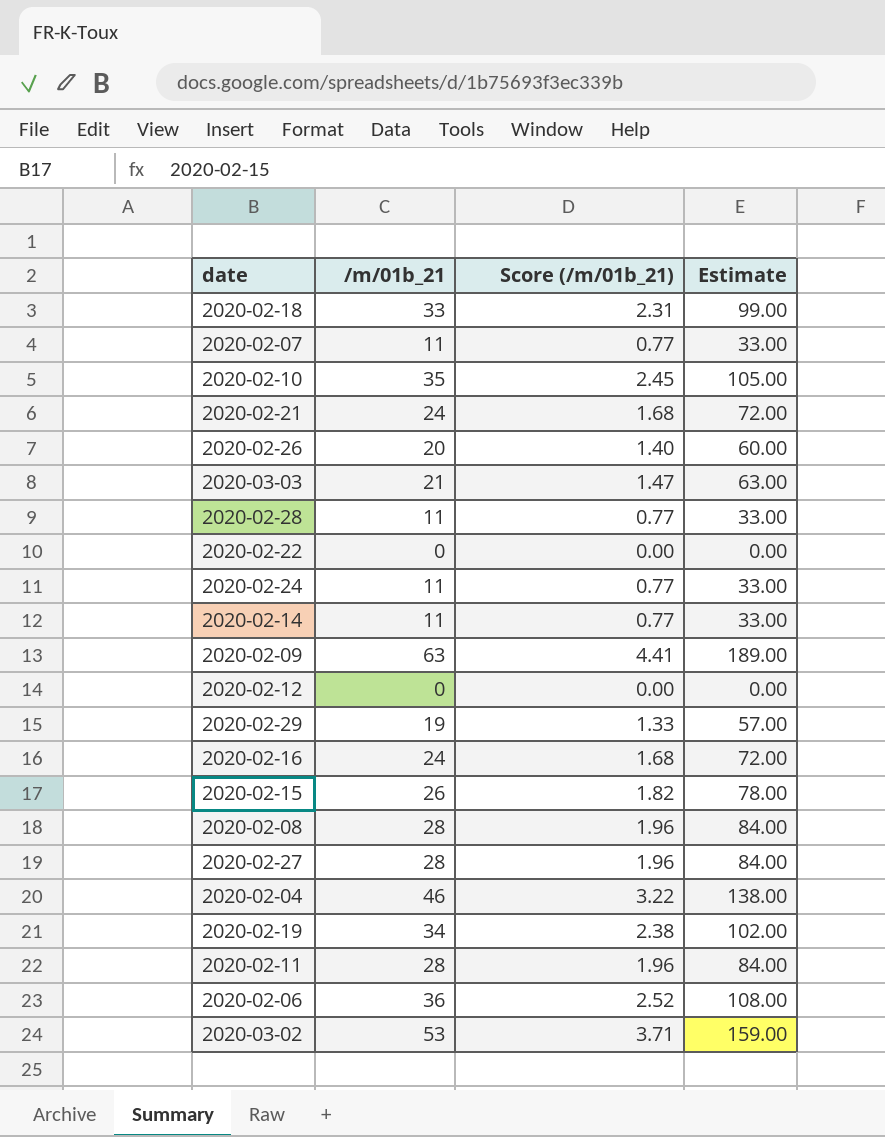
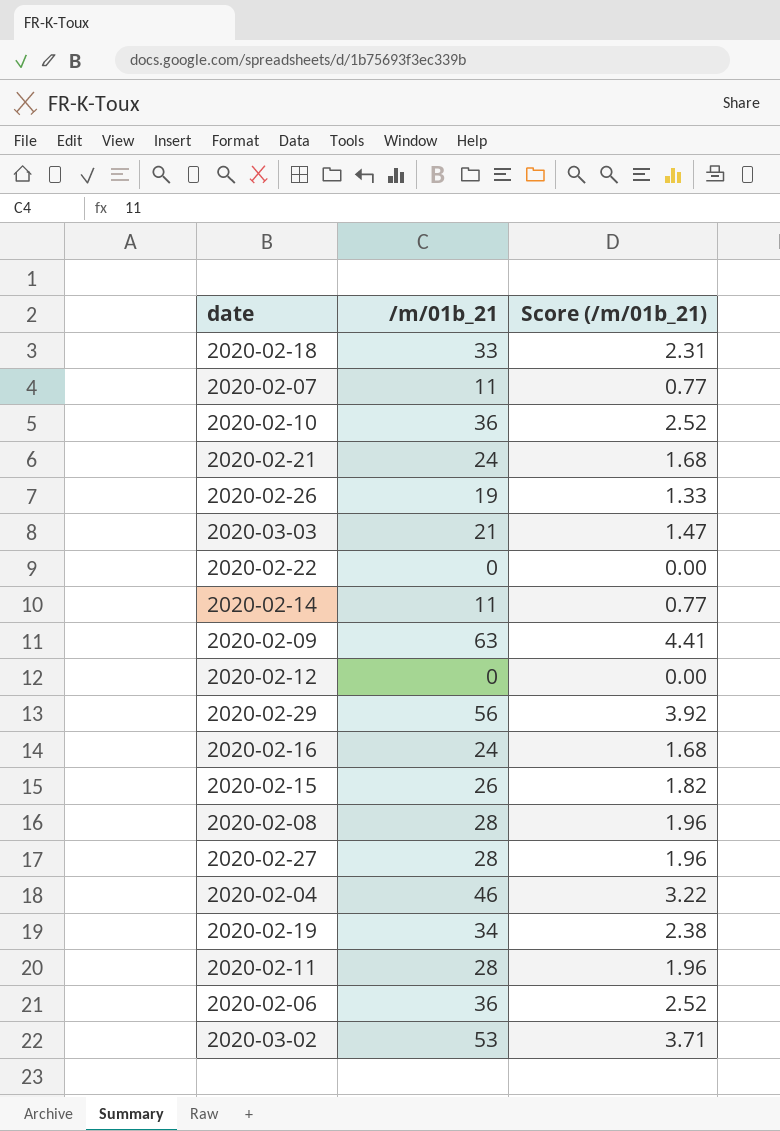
column Estimate | formula: [/m/01b_21] * 3 -> none
row 2020-02-28: 11 | 0.77 | 33.00 -> none
row 2020-02-24: 11 | 0.77 | 33.00 -> none
2020-02-10 | /m/01b_21: 35 -> 36
2020-02-10 | Score (/m/01b_21): 2.45 -> 2.52
2020-02-26 | /m/01b_21: 20 -> 19
2020-02-26 | Score (/m/01b_21): 1.40 -> 1.33
2020-02-29 | /m/01b_21: 19 -> 56
2020-02-29 | Score (/m/01b_21): 1.33 -> 3.92

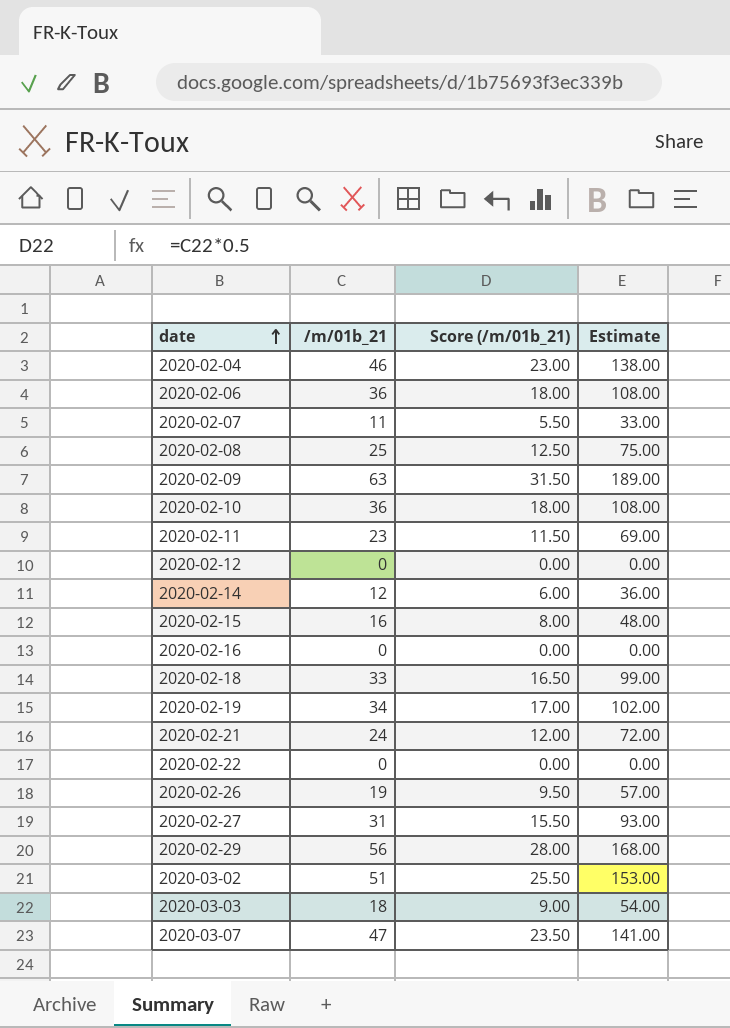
row order: none -> date ascending
column Score (/m/01b_21) | formula: [/m/01b_21] * 0.07 -> [/m/01b_21] * 0.5
column Estimate | formula: none -> [/m/01b_21] * 3
2020-02-08 | /m/01b_21: 28 -> 25
2020-02-11 | /m/01b_21: 28 -> 23
2020-02-14 | /m/01b_21: 11 -> 12
2020-02-15 | /m/01b_21: 26 -> 16
2020-02-16 | /m/01b_21: 24 -> 0
2020-02-27 | /m/01b_21: 28 -> 31
2020-03-02 | /m/01b_21: 53 -> 51
2020-03-03 | /m/01b_21: 21 -> 18
row 2020-03-07: none -> 47 | 23.50 | 141.00

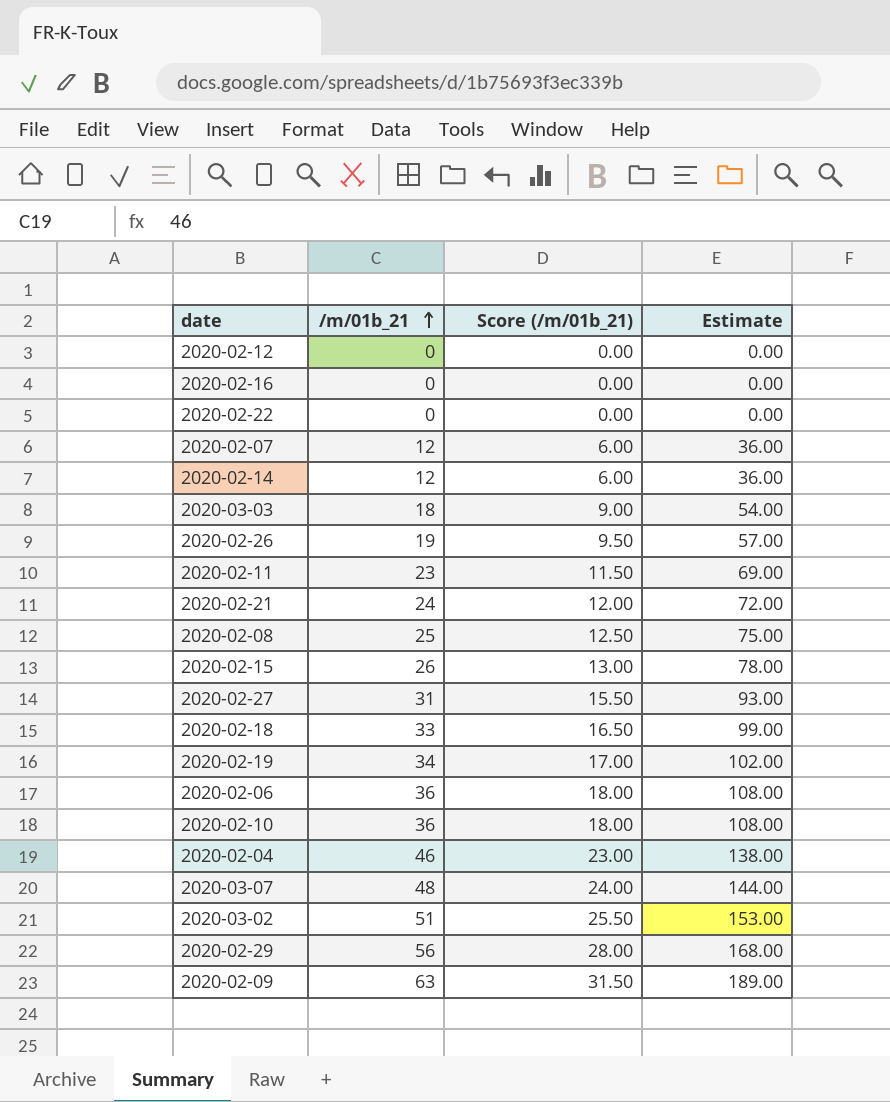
row order: date ascending -> /m/01b_21 ascending
2020-02-07 | /m/01b_21: 11 -> 12
2020-02-07 | Score (/m/01b_21): 5.50 -> 6.00
2020-02-07 | Estimate: 33.00 -> 36.00
2020-02-15 | /m/01b_21: 16 -> 26
2020-02-15 | Score (/m/01b_21): 8.00 -> 13.00
2020-02-15 | Estimate: 48.00 -> 78.00
2020-03-07 | /m/01b_21: 47 -> 48
2020-03-07 | Score (/m/01b_21): 23.50 -> 24.00
2020-03-07 | Estimate: 141.00 -> 144.00

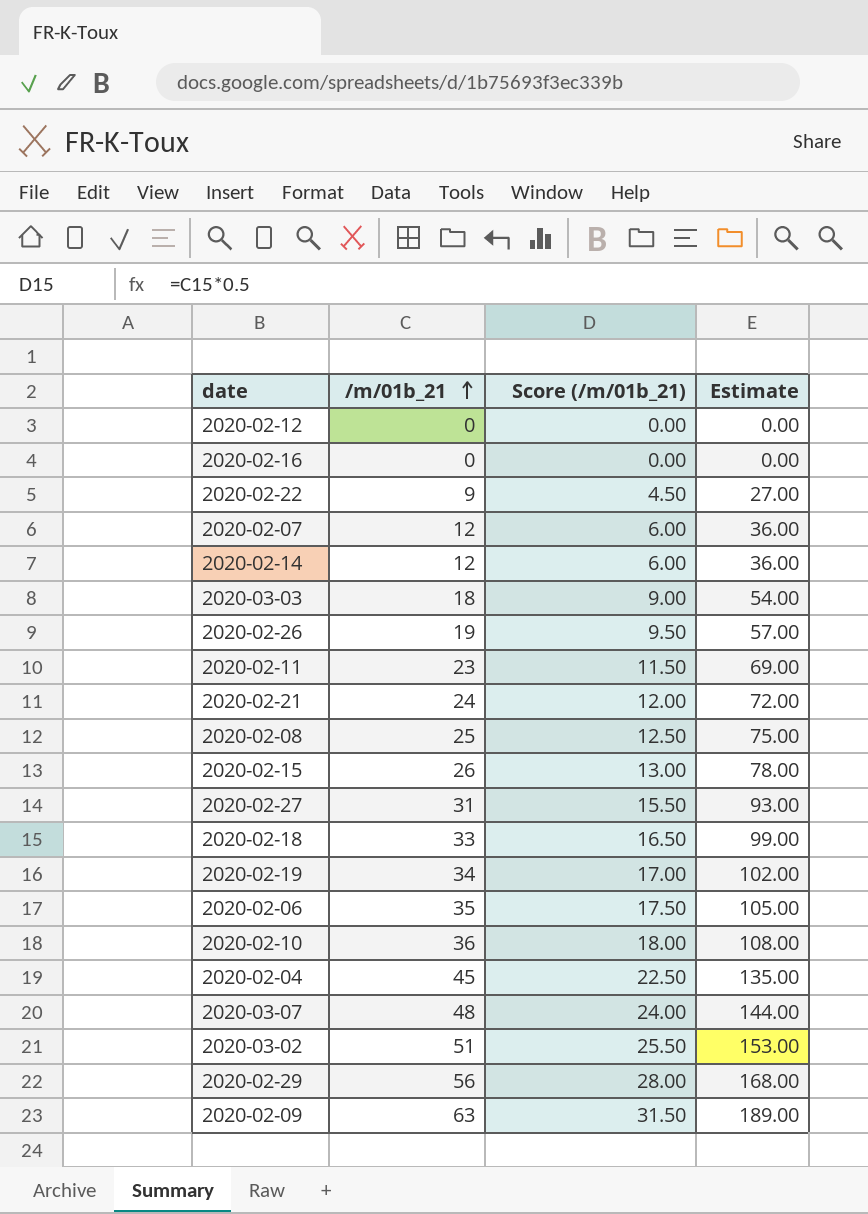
2020-02-22 | /m/01b_21: 0 -> 9
2020-02-22 | Score (/m/01b_21): 0.00 -> 4.50
2020-02-22 | Estimate: 0.00 -> 27.00
2020-02-06 | /m/01b_21: 36 -> 35
2020-02-06 | Score (/m/01b_21): 18.00 -> 17.50
2020-02-06 | Estimate: 108.00 -> 105.00
2020-02-04 | /m/01b_21: 46 -> 45
2020-02-04 | Score (/m/01b_21): 23.00 -> 22.50
2020-02-04 | Estimate: 138.00 -> 135.00

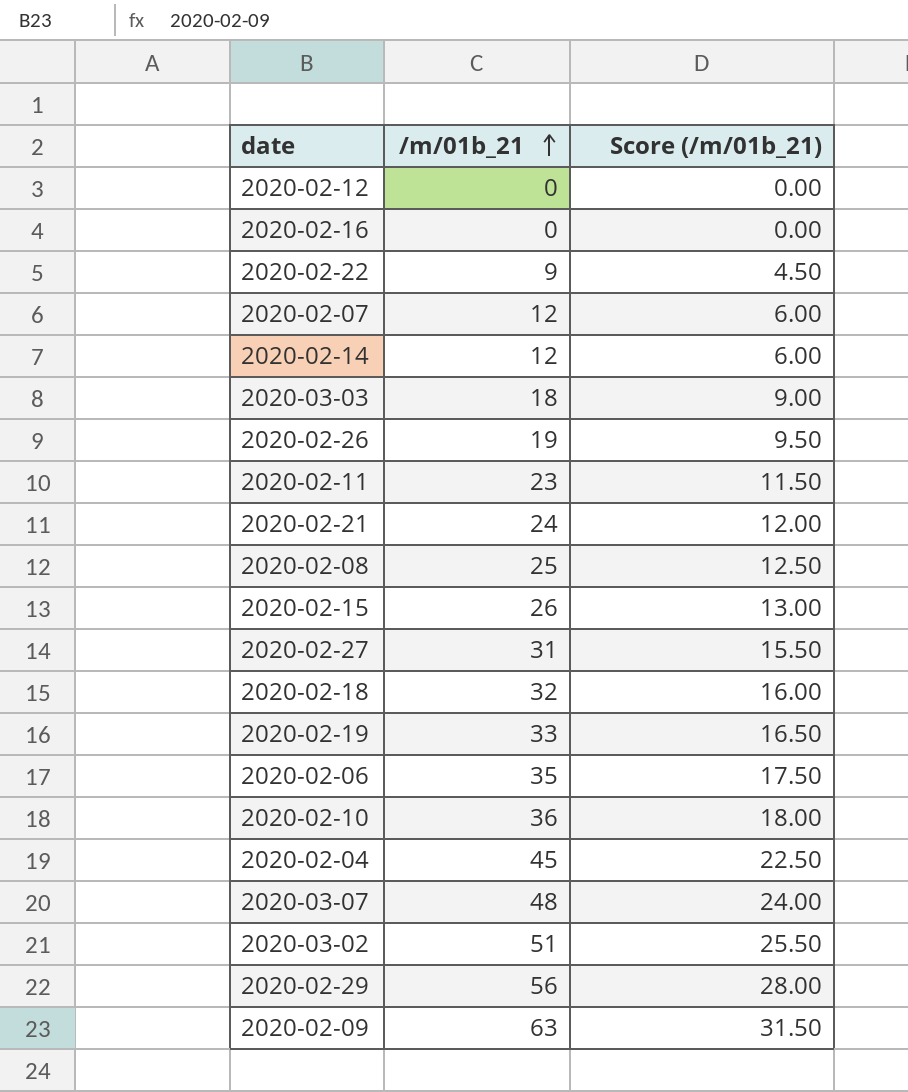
column Estimate | formula: [/m/01b_21] * 3 -> none
2020-02-18 | /m/01b_21: 33 -> 32
2020-02-18 | Score (/m/01b_21): 16.50 -> 16.00
2020-02-19 | /m/01b_21: 34 -> 33
2020-02-19 | Score (/m/01b_21): 17.00 -> 16.50

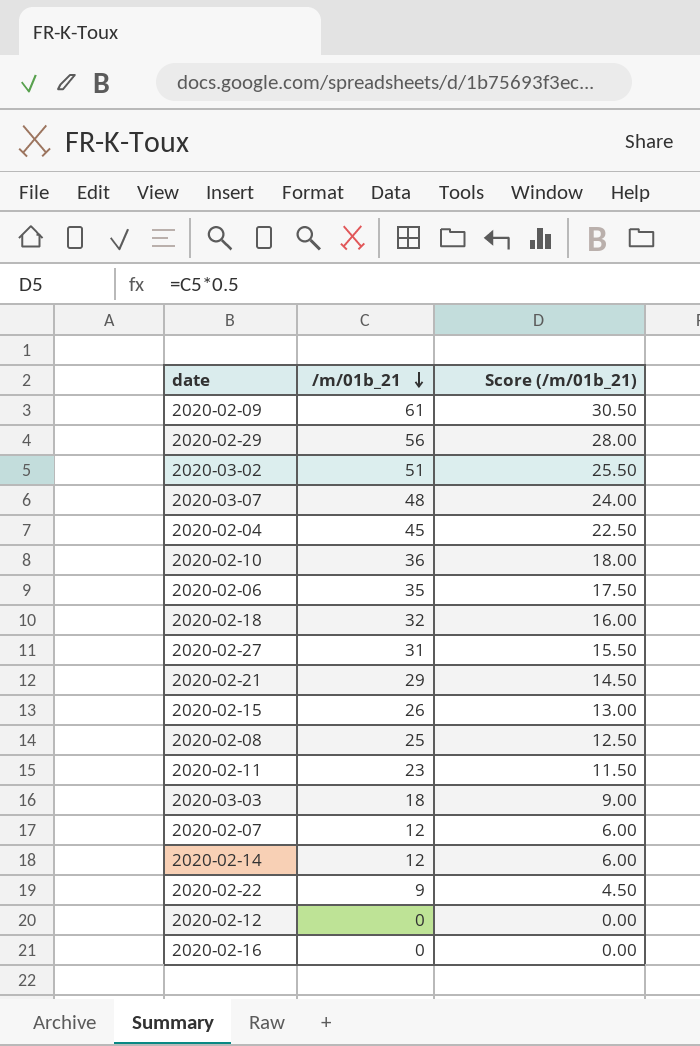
row order: /m/01b_21 ascending -> /m/01b_21 descending
row 2020-02-26: 19 | 9.50 -> none
row 2020-02-19: 33 | 16.50 -> none
2020-02-09 | /m/01b_21: 63 -> 61
2020-02-09 | Score (/m/01b_21): 31.50 -> 30.50
2020-02-21 | /m/01b_21: 24 -> 29
2020-02-21 | Score (/m/01b_21): 12.00 -> 14.50

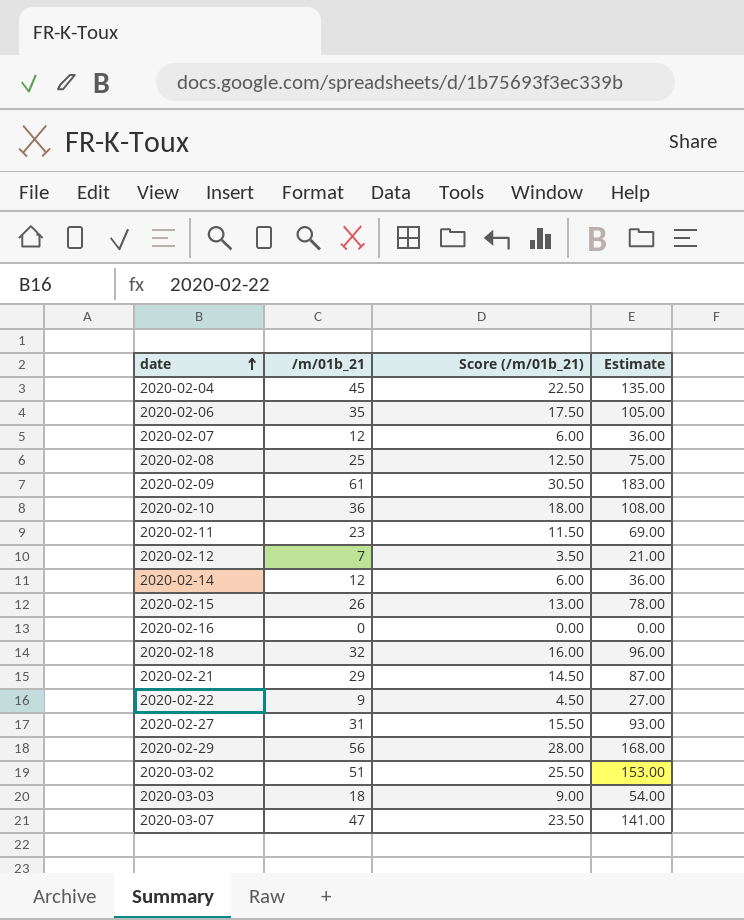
row order: /m/01b_21 descending -> date ascending
column Estimate | formula: none -> [/m/01b_21] * 3
2020-02-12 | /m/01b_21: 0 -> 7
2020-02-12 | Score (/m/01b_21): 0.00 -> 3.50
2020-03-07 | /m/01b_21: 48 -> 47
2020-03-07 | Score (/m/01b_21): 24.00 -> 23.50

